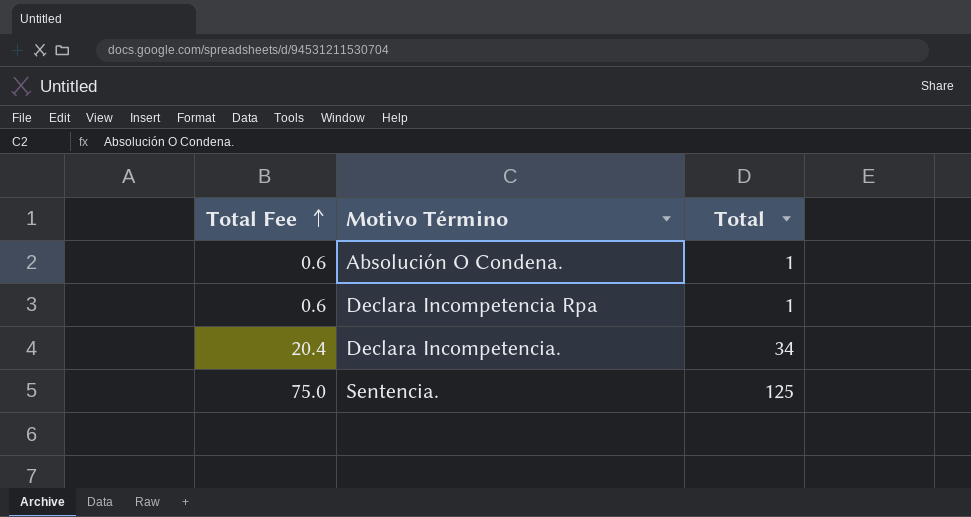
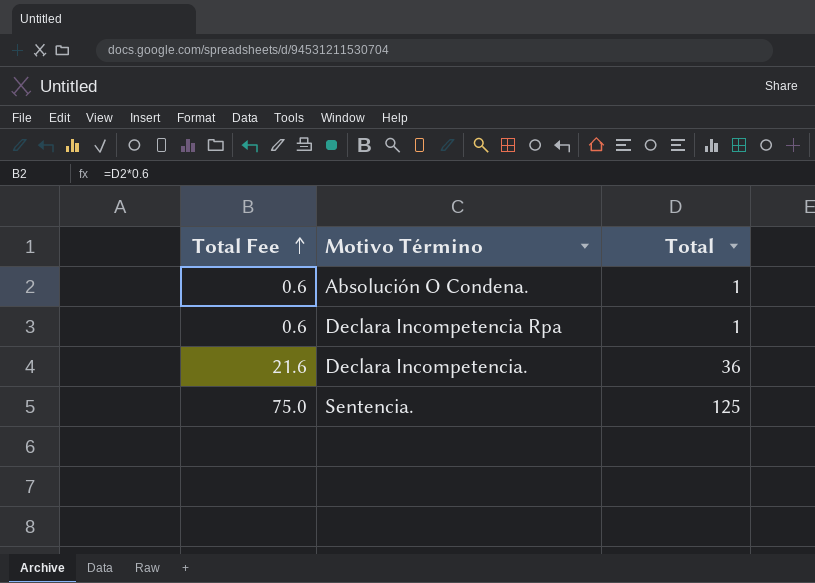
Declara Incompetencia. | Total Fee: 20.4 -> 21.6
Declara Incompetencia. | Total: 34 -> 36

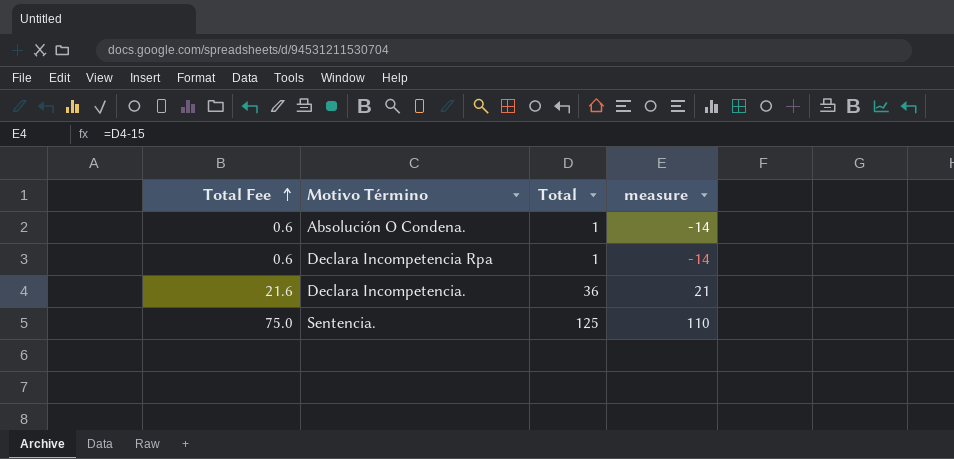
column measure | formula: none -> [Total] - 15

